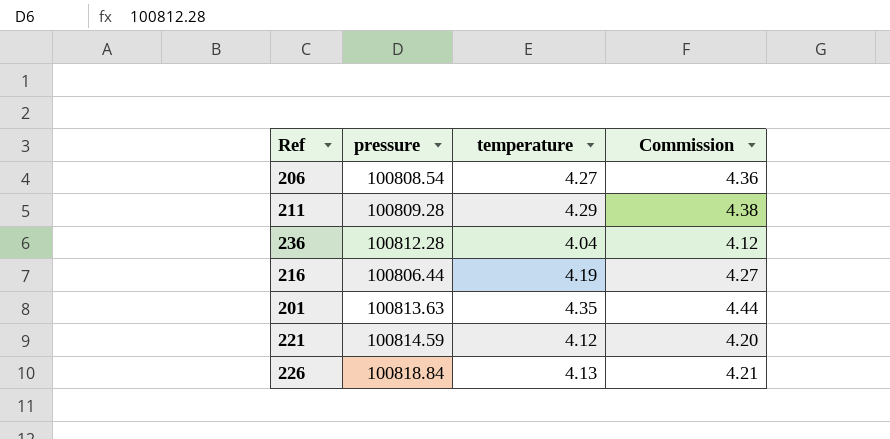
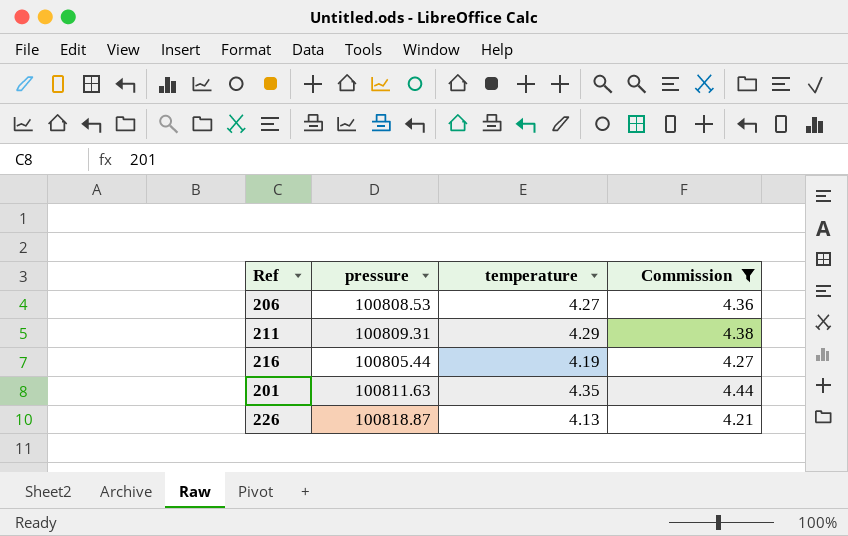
filter: none -> Commission >= 4.21
206 | pressure: 100808.54 -> 100808.53
211 | pressure: 100809.28 -> 100809.31
216 | pressure: 100806.44 -> 100805.44
201 | pressure: 100813.63 -> 100811.63
226 | pressure: 100818.84 -> 100818.87

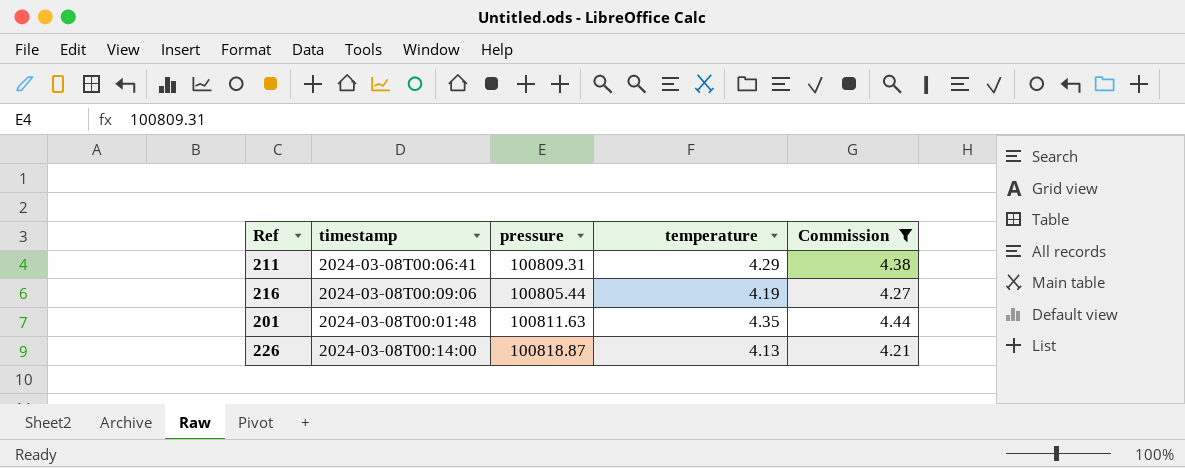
column timestamp | position: none -> 2
row 206: 100808.53 | 4.27 | 4.36 -> none

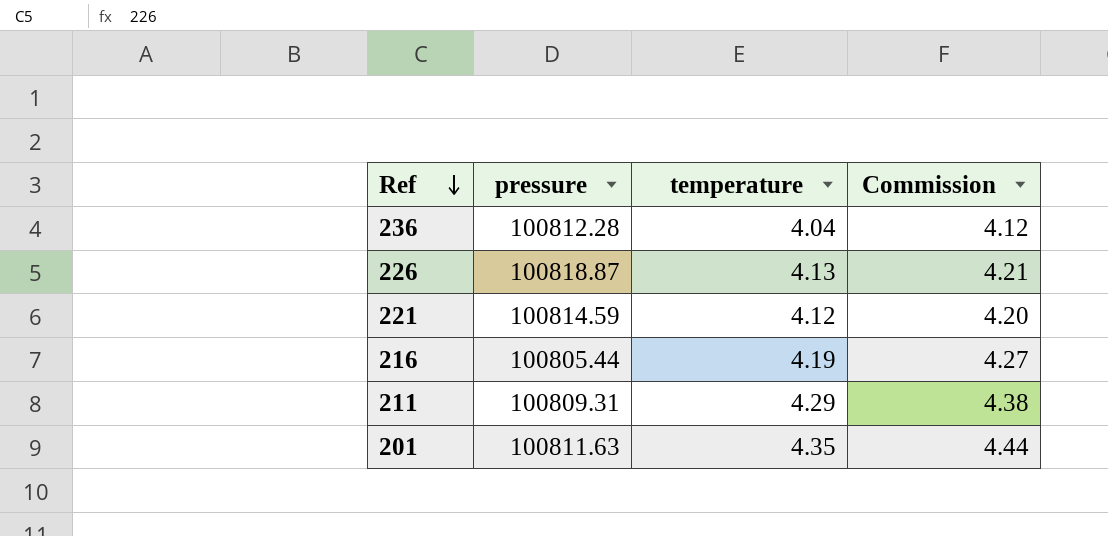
filter: Commission >= 4.21 -> none
row order: none -> Ref descending
column timestamp | position: 2 -> none

